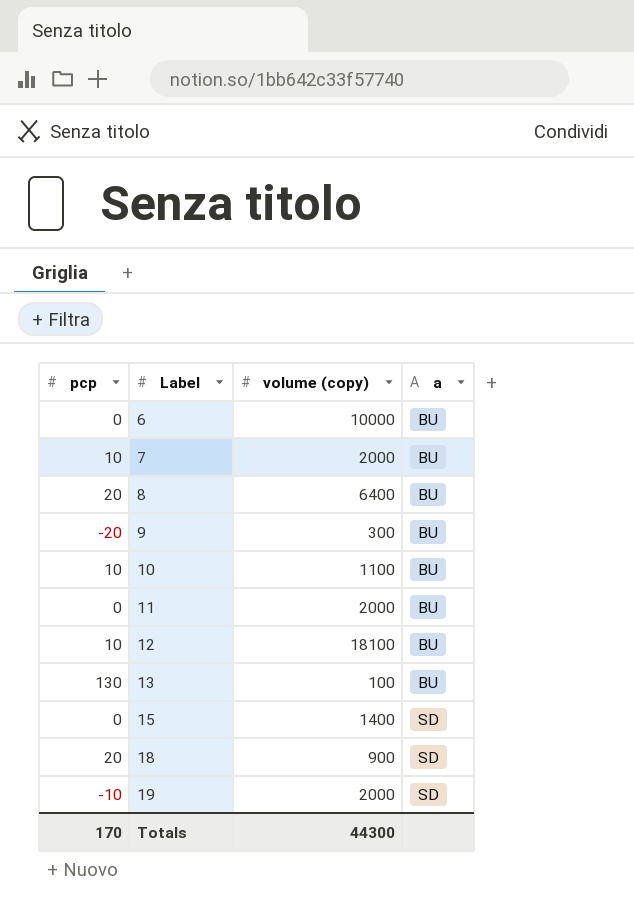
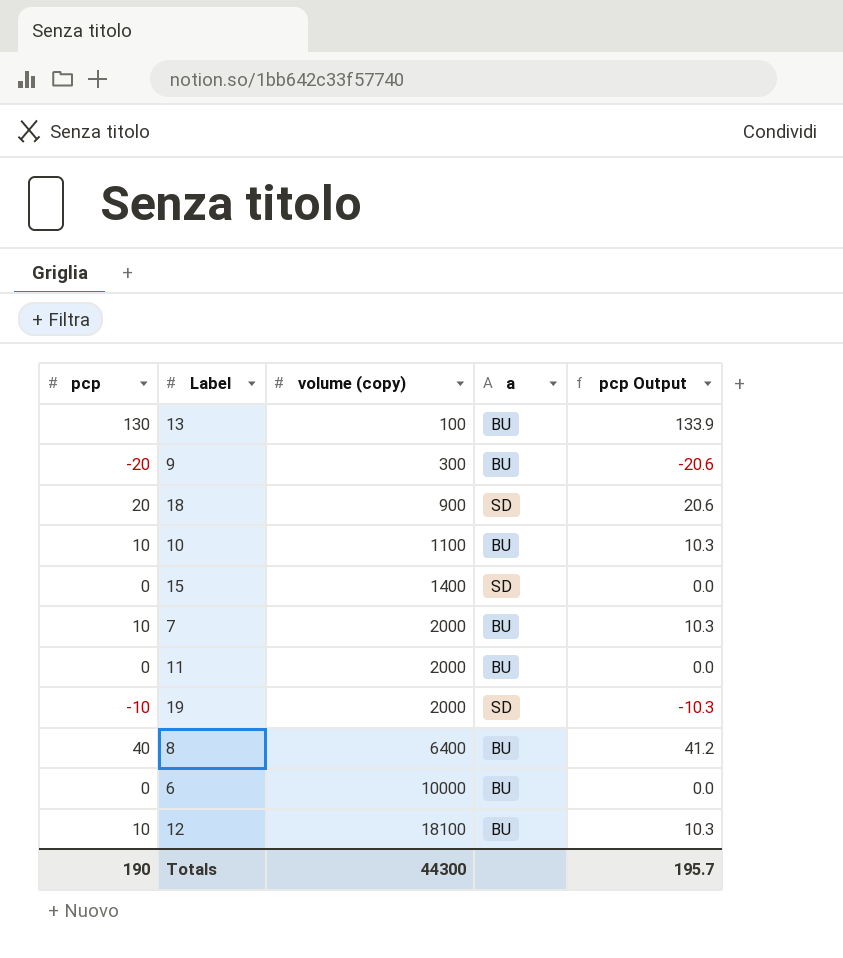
row order: Label ascending -> volume (copy) ascending
column pcp Output | formula: none -> [pcp] * 1.03
8 | pcp: 20 -> 40
Totals | pcp: 170 -> 190

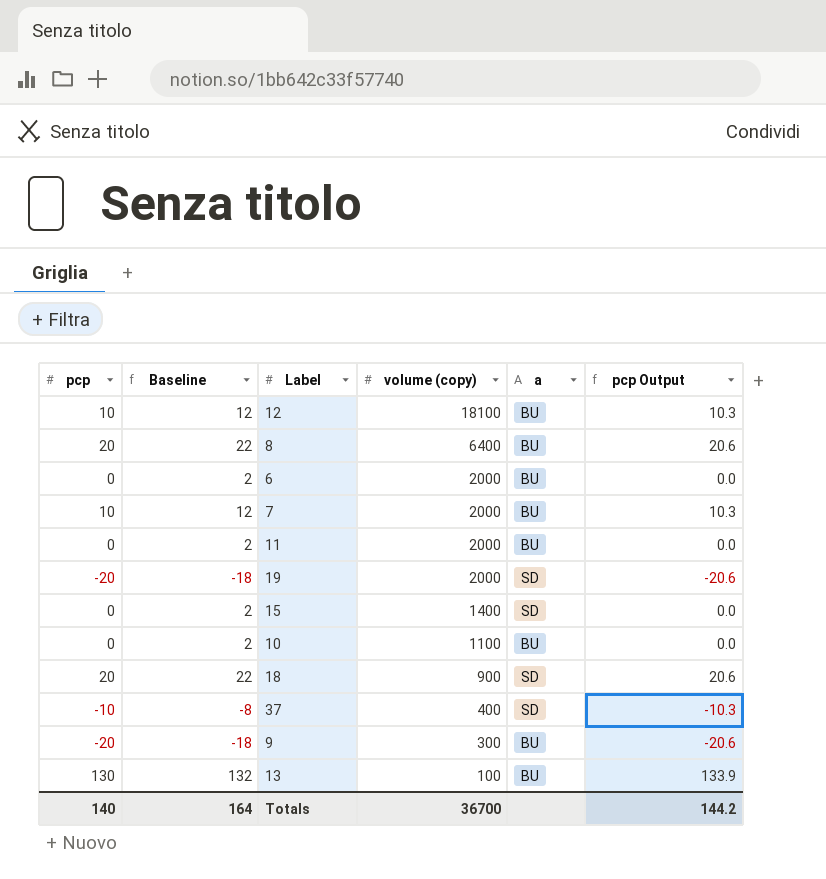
row order: volume (copy) ascending -> volume (copy) descending
column Baseline | formula: none -> [pcp] + 2
8 | pcp: 40 -> 20
8 | pcp Output: 41.2 -> 20.6
6 | volume (copy): 10000 -> 2000
19 | pcp: -10 -> -20
19 | pcp Output: -10.3 -> -20.6
10 | pcp: 10 -> 0
10 | pcp Output: 10.3 -> 0.0
row 37: none -> -10 | -8 | 400 | SD | -10.3
Totals | pcp: 190 -> 140
Totals | volume (copy): 44300 -> 36700
Totals | pcp Output: 195.7 -> 144.2

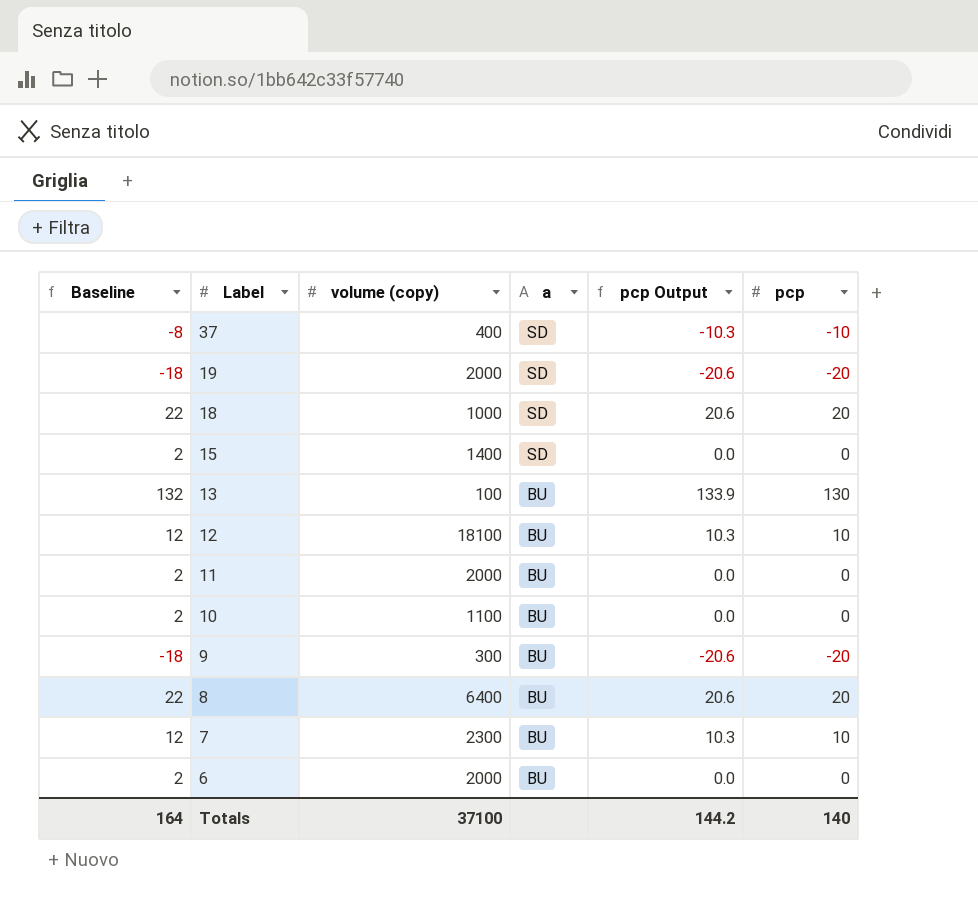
row order: volume (copy) descending -> Label descending
column pcp | position: 1 -> 6
18 | volume (copy): 900 -> 1000
7 | volume (copy): 2000 -> 2300
Totals | volume (copy): 36700 -> 37100

